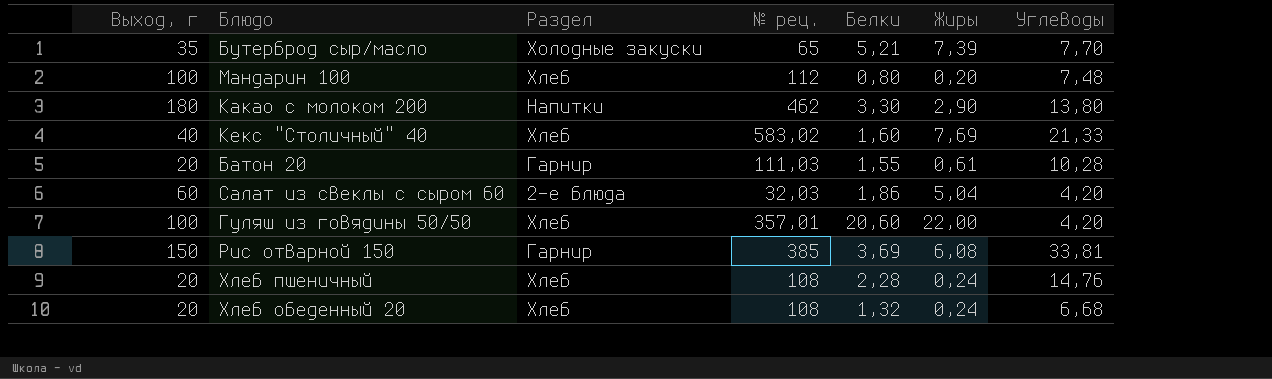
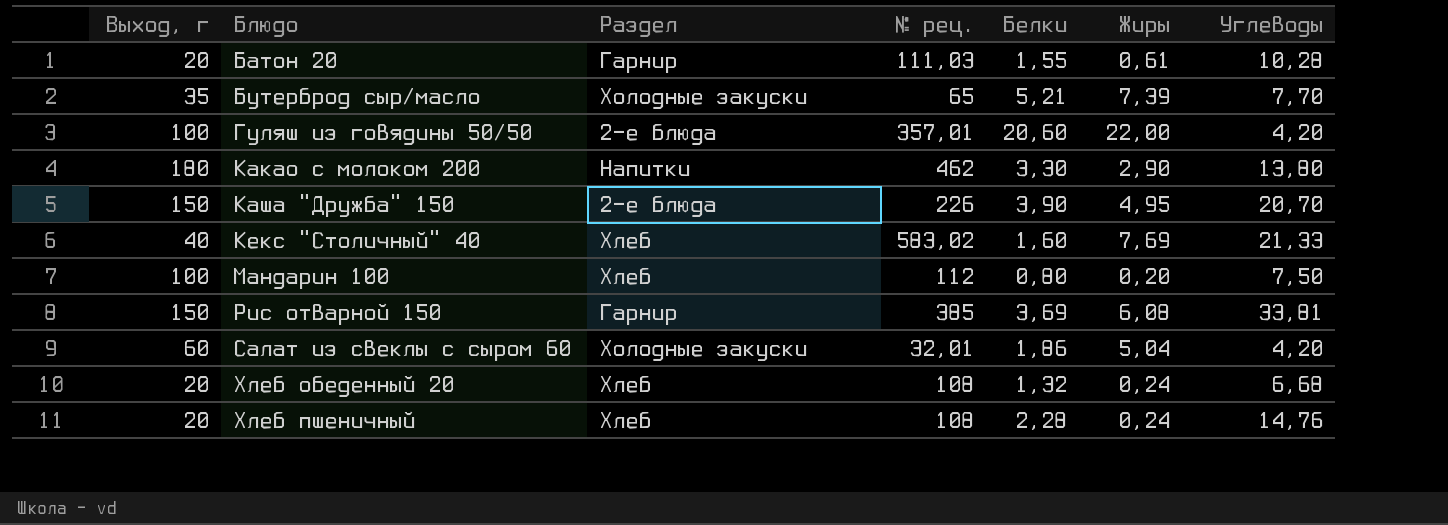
row order: none -> Блюдо ascending
Гуляш из говядины 50/50 | Раздел: Хлеб -> 2-е блюда
row Каша "Дружба" 150: none -> 150 | 2-е блюда | 226 | 3,90 | 4,95 | 20,70
Мандарин 100 | Углеводы: 7,48 -> 7,50
Салат из свеклы с сыром 60 | Раздел: 2-е блюда -> Холодные закуски
Салат из свеклы с сыром 60 | № рец.: 32,03 -> 32,01

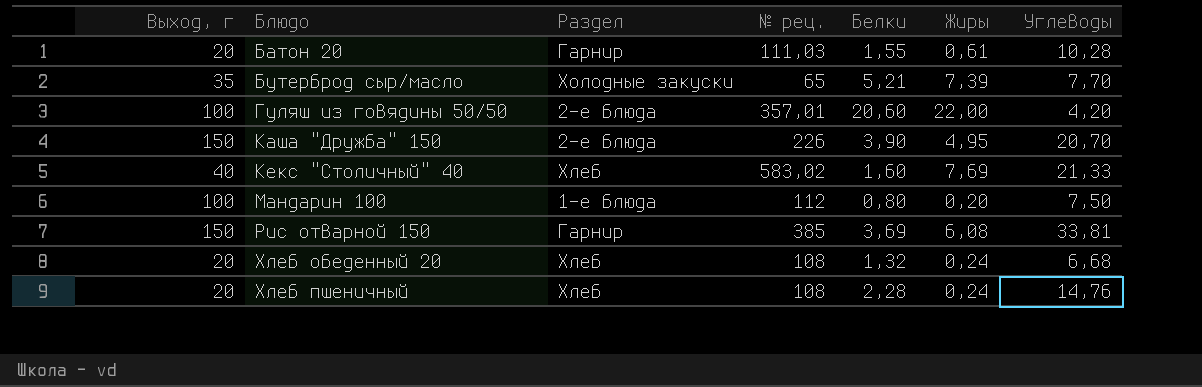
row Какао с молоком 200: 180 | Напитки | 462 | 3,30 | 2,90 | 13,80 -> none
row Салат из свеклы с сыром 60: 60 | Холодные закуски | 32,01 | 1,86 | 5,04 | 4,20 -> none
Мандарин 100 | Раздел: Хлеб -> 1-е блюда

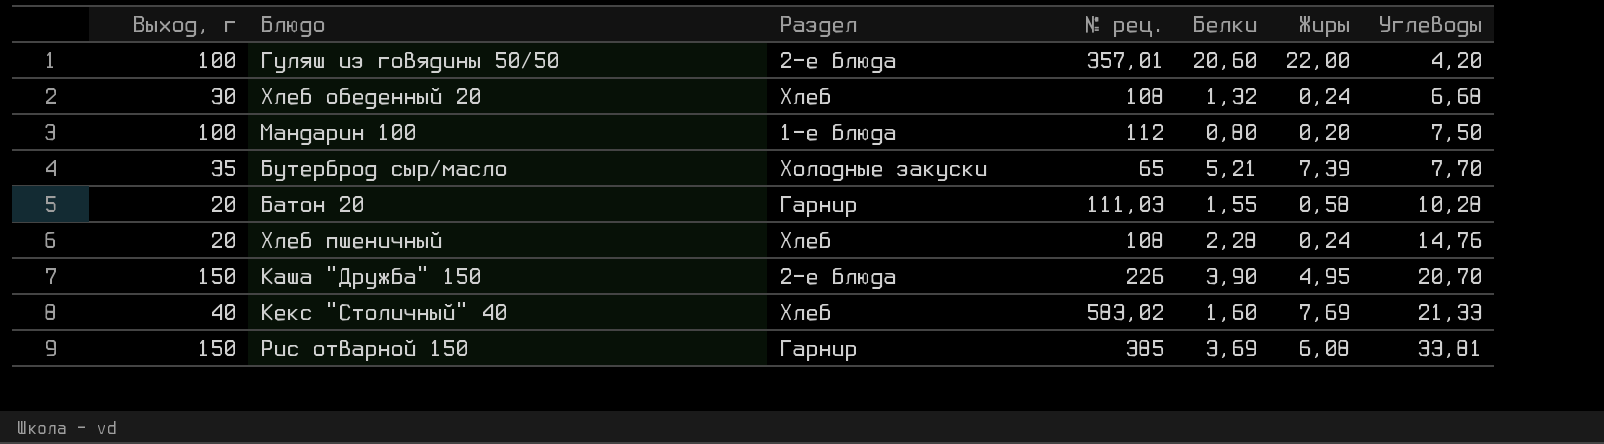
row order: Блюдо ascending -> Углеводы ascending
Хлеб обеденный 20 | Выход, г: 20 -> 30
Батон 20 | Жиры: 0,61 -> 0,58

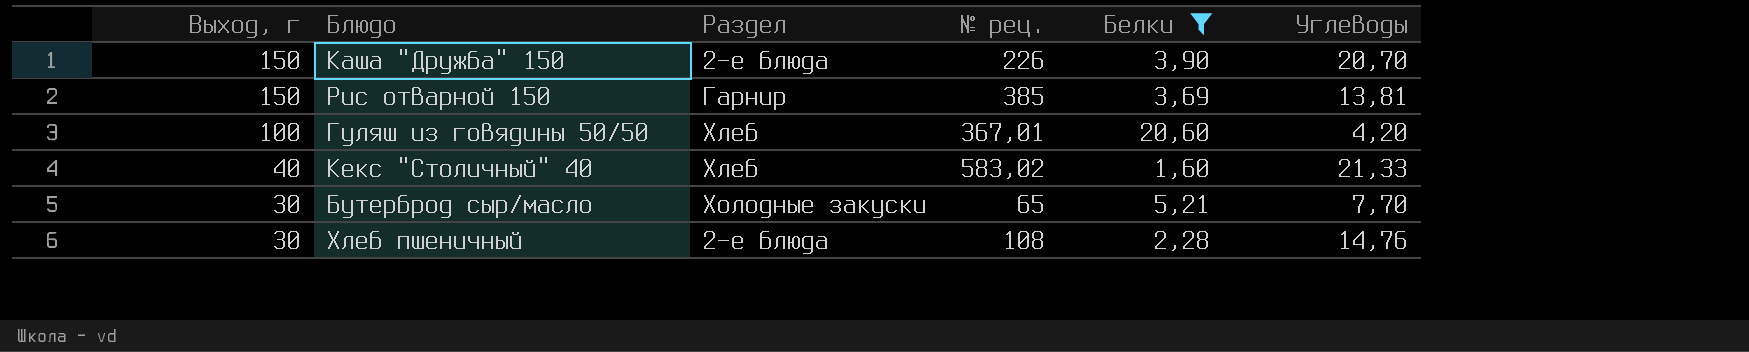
filter: none -> Белки >= 1,60
row order: Углеводы ascending -> Выход, г descending
column Жиры | position: 6 -> none
Рис отварной 150 | Углеводы: 33,81 -> 13,81
Гуляш из говядины 50/50 | Раздел: 2-е блюда -> Хлеб
Гуляш из говядины 50/50 | № рец.: 357,01 -> 367,01
Бутерброд сыр/масло | Выход, г: 35 -> 30
Хлеб пшеничный | Выход, г: 20 -> 30
Хлеб пшеничный | Раздел: Хлеб -> 2-е блюда

